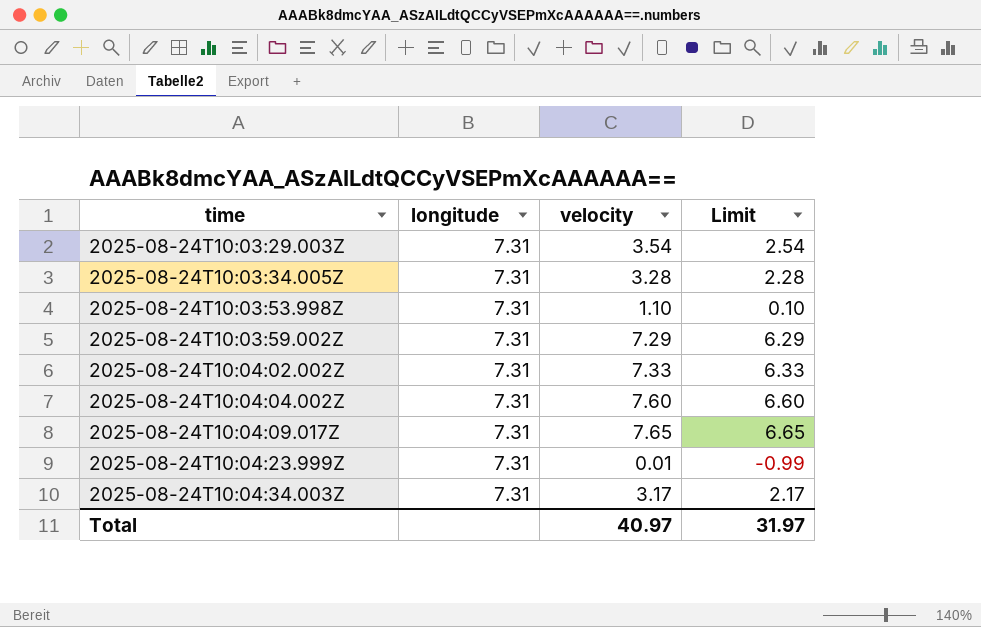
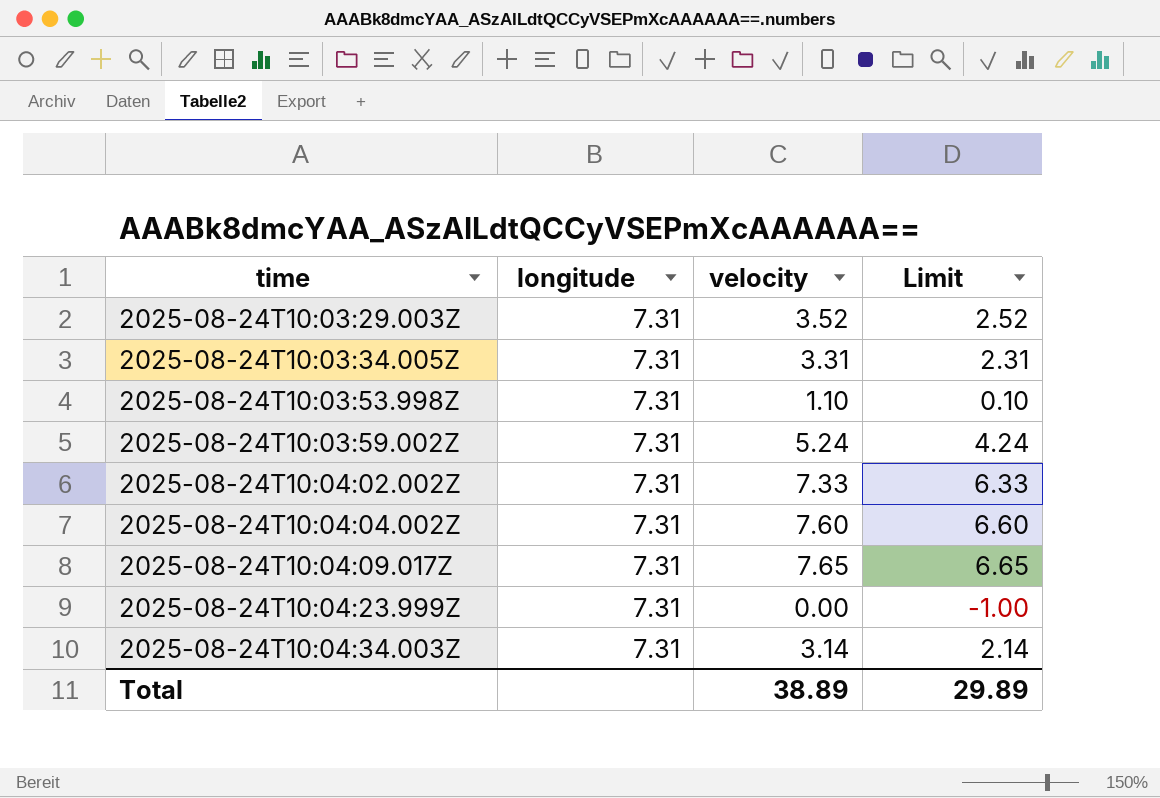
2025-08-24T10:03:29.003Z | velocity: 3.54 -> 3.52
2025-08-24T10:03:29.003Z | Limit: 2.54 -> 2.52
2025-08-24T10:03:34.005Z | velocity: 3.28 -> 3.31
2025-08-24T10:03:34.005Z | Limit: 2.28 -> 2.31
2025-08-24T10:03:59.002Z | velocity: 7.29 -> 5.24
2025-08-24T10:03:59.002Z | Limit: 6.29 -> 4.24
2025-08-24T10:04:23.999Z | velocity: 0.01 -> 0.00
2025-08-24T10:04:23.999Z | Limit: -0.99 -> -1.00
2025-08-24T10:04:34.003Z | velocity: 3.17 -> 3.14
2025-08-24T10:04:34.003Z | Limit: 2.17 -> 2.14
Total | velocity: 40.97 -> 38.89
Total | Limit: 31.97 -> 29.89

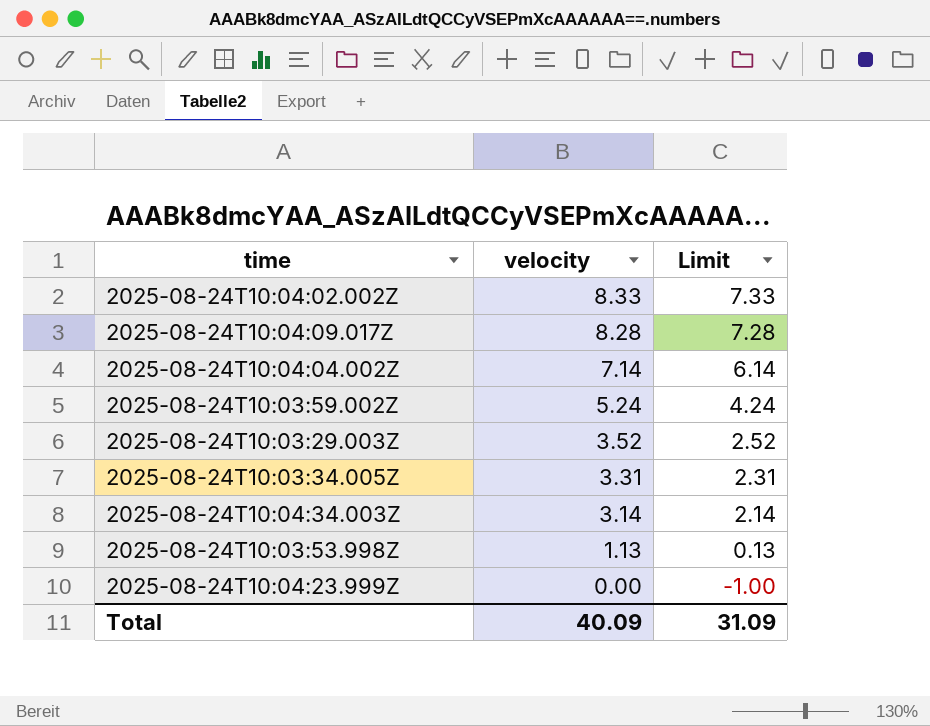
row order: time ascending -> velocity descending
column longitude | position: 2 -> none
2025-08-24T10:04:02.002Z | velocity: 7.33 -> 8.33
2025-08-24T10:04:02.002Z | Limit: 6.33 -> 7.33
2025-08-24T10:04:09.017Z | velocity: 7.65 -> 8.28
2025-08-24T10:04:09.017Z | Limit: 6.65 -> 7.28
2025-08-24T10:04:04.002Z | velocity: 7.60 -> 7.14
2025-08-24T10:04:04.002Z | Limit: 6.60 -> 6.14
2025-08-24T10:03:53.998Z | velocity: 1.10 -> 1.13
2025-08-24T10:03:53.998Z | Limit: 0.10 -> 0.13
Total | velocity: 38.89 -> 40.09
Total | Limit: 29.89 -> 31.09

